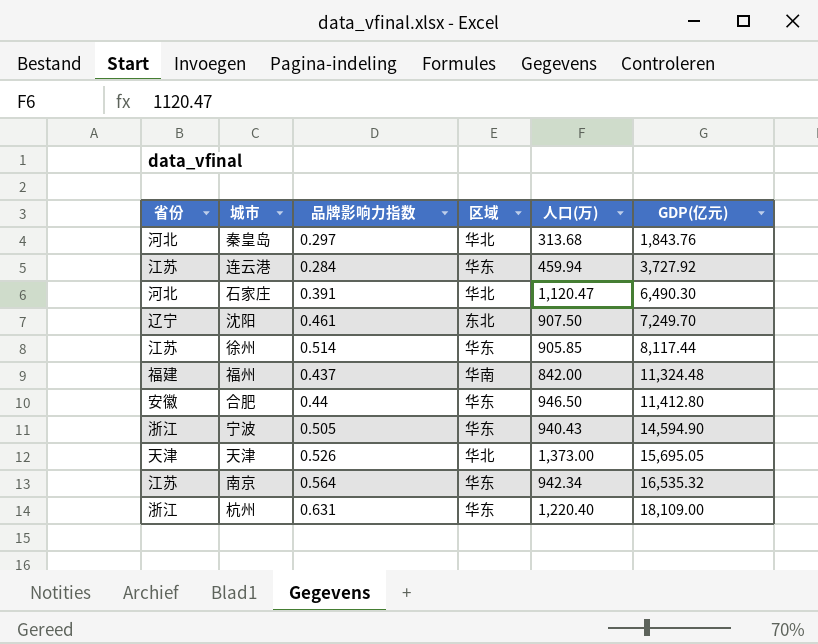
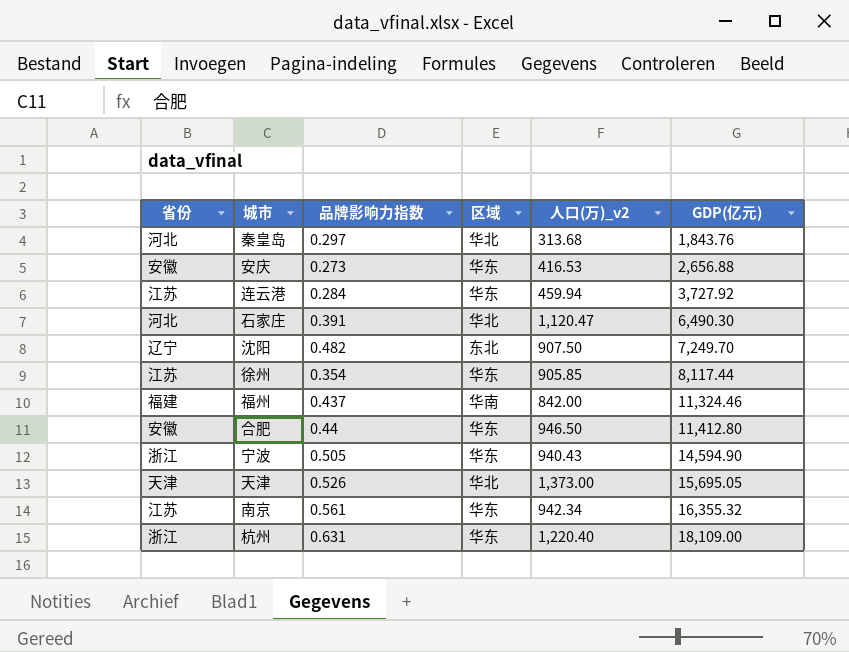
column name: 人口(万) -> 人口(万)_v2
row 安庆: none -> 安徽 | 0.273 | 华东 | 416.53 | 2,656.88
沈阳 | 品牌影响力指数: 0.461 -> 0.482
徐州 | 品牌影响力指数: 0.514 -> 0.354
福州 | GDP(亿元): 11,324.48 -> 11,324.46
南京 | 品牌影响力指数: 0.564 -> 0.561
南京 | GDP(亿元): 16,535.32 -> 16,355.32

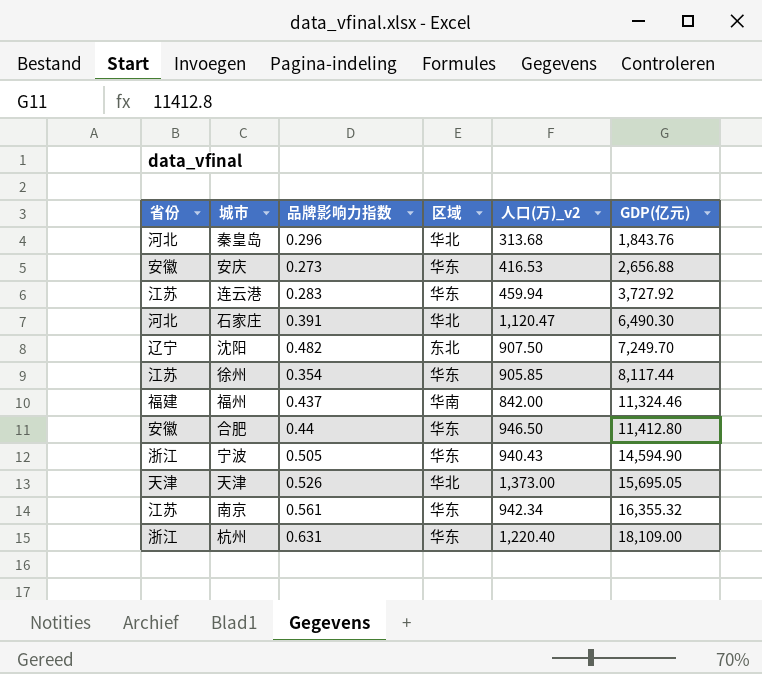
秦皇岛 | 品牌影响力指数: 0.297 -> 0.296
连云港 | 品牌影响力指数: 0.284 -> 0.283

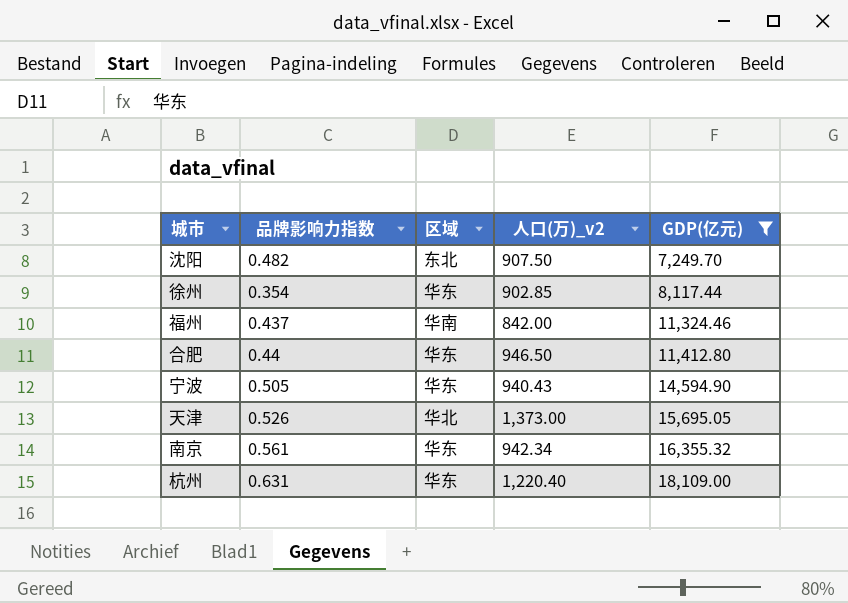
filter: none -> GDP(亿元) >= 7,249.70
column 省份 | position: 1 -> none
徐州 | 人口(万)_v2: 905.85 -> 902.85

